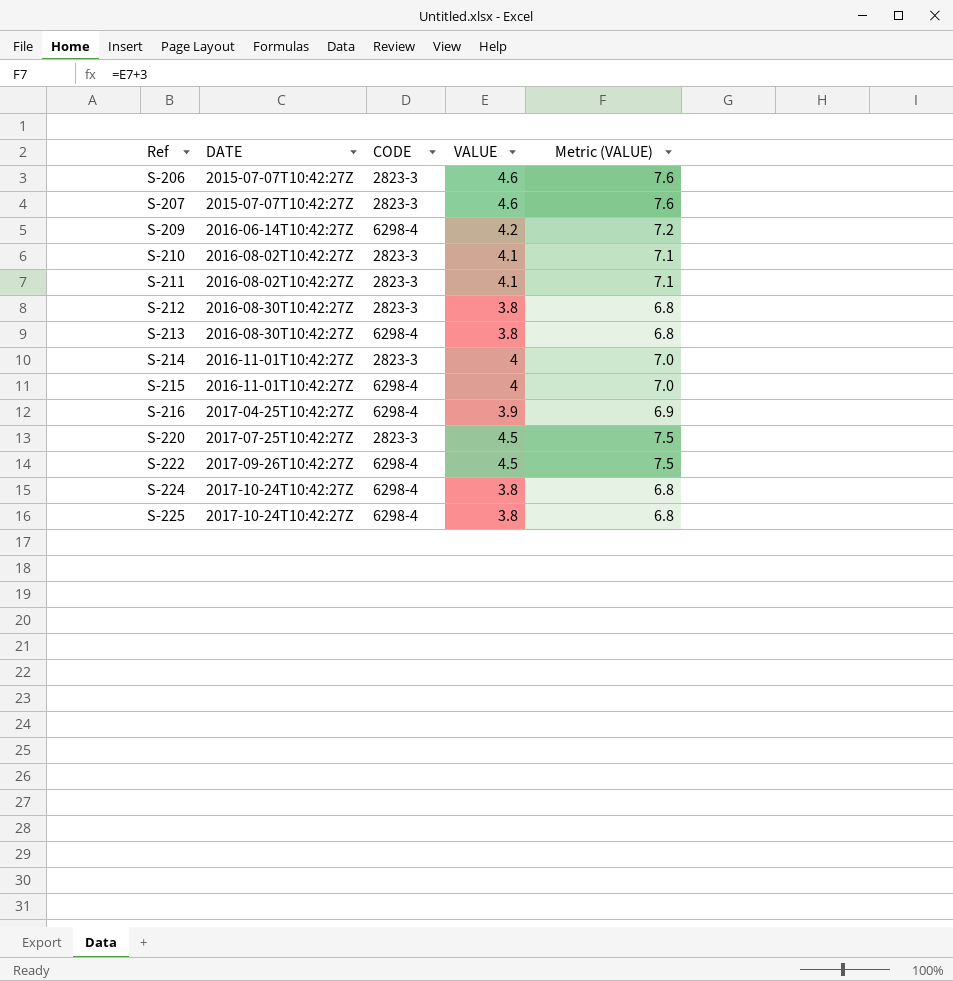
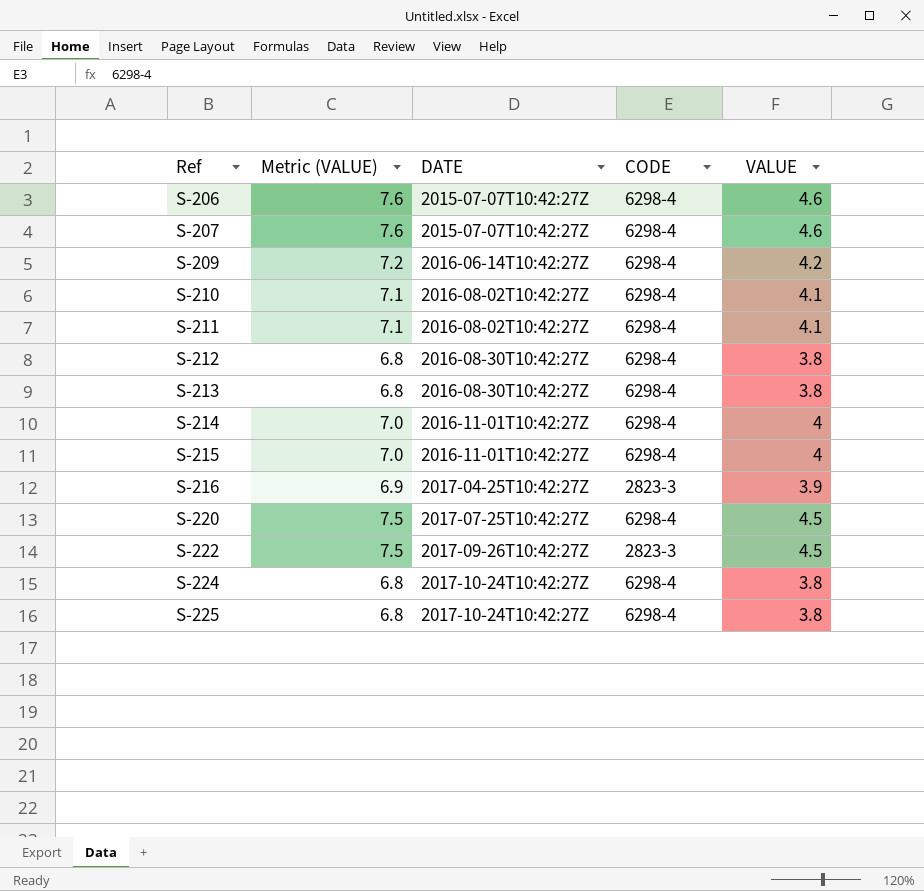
column Metric (VALUE) | position: 5 -> 2
S-206 | CODE: 2823-3 -> 6298-4
S-207 | CODE: 2823-3 -> 6298-4
S-210 | CODE: 2823-3 -> 6298-4
S-211 | CODE: 2823-3 -> 6298-4
S-212 | CODE: 2823-3 -> 6298-4
S-214 | CODE: 2823-3 -> 6298-4
S-216 | CODE: 6298-4 -> 2823-3
S-220 | CODE: 2823-3 -> 6298-4
S-222 | CODE: 6298-4 -> 2823-3

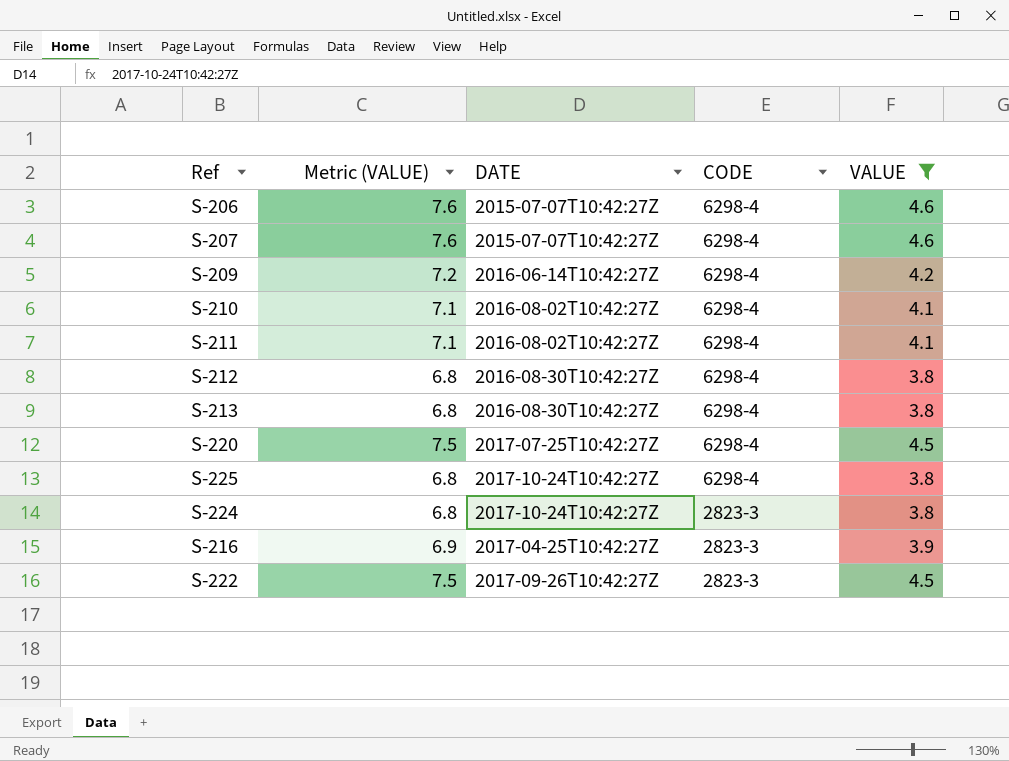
filter: none -> VALUE != 4
row order: Ref ascending -> CODE descending
S-224 | CODE: 6298-4 -> 2823-3

